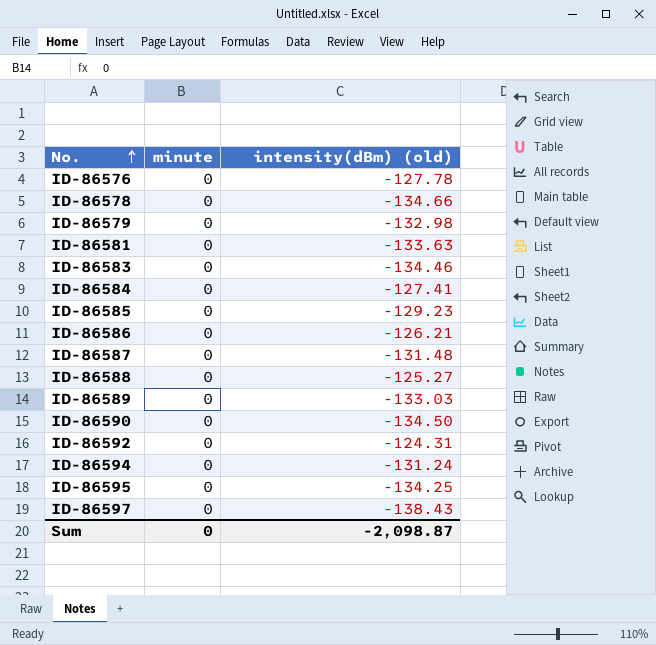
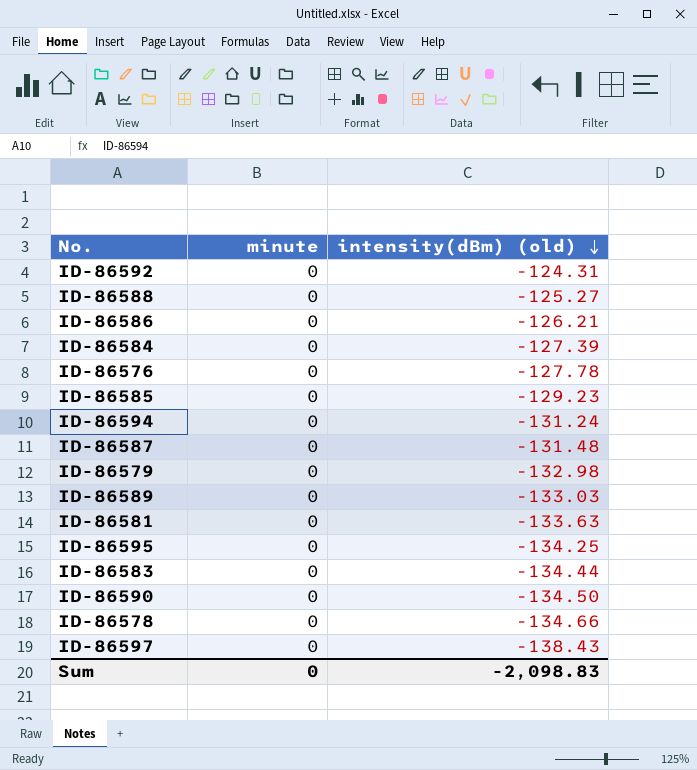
row order: No. ascending -> intensity(dBm) (old) descending
ID-86584 | intensity(dBm) (old): -127.41 -> -127.39
ID-86583 | intensity(dBm) (old): -134.46 -> -134.44
Sum | intensity(dBm) (old): -2,098.87 -> -2,098.83

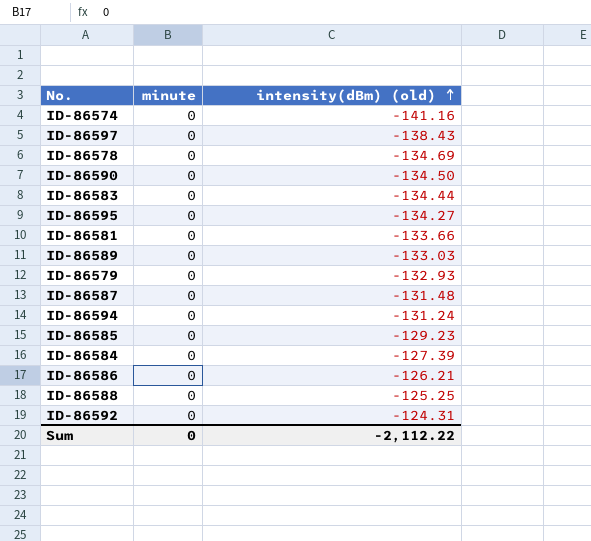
row order: intensity(dBm) (old) descending -> intensity(dBm) (old) ascending
row ID-86576: 0 | -127.78 -> none
row ID-86574: none -> 0 | -141.16
ID-86578 | intensity(dBm) (old): -134.66 -> -134.69
ID-86595 | intensity(dBm) (old): -134.25 -> -134.27
ID-86581 | intensity(dBm) (old): -133.63 -> -133.66
ID-86579 | intensity(dBm) (old): -132.98 -> -132.93
ID-86588 | intensity(dBm) (old): -125.27 -> -125.25
Sum | intensity(dBm) (old): -2,098.83 -> -2,112.22

